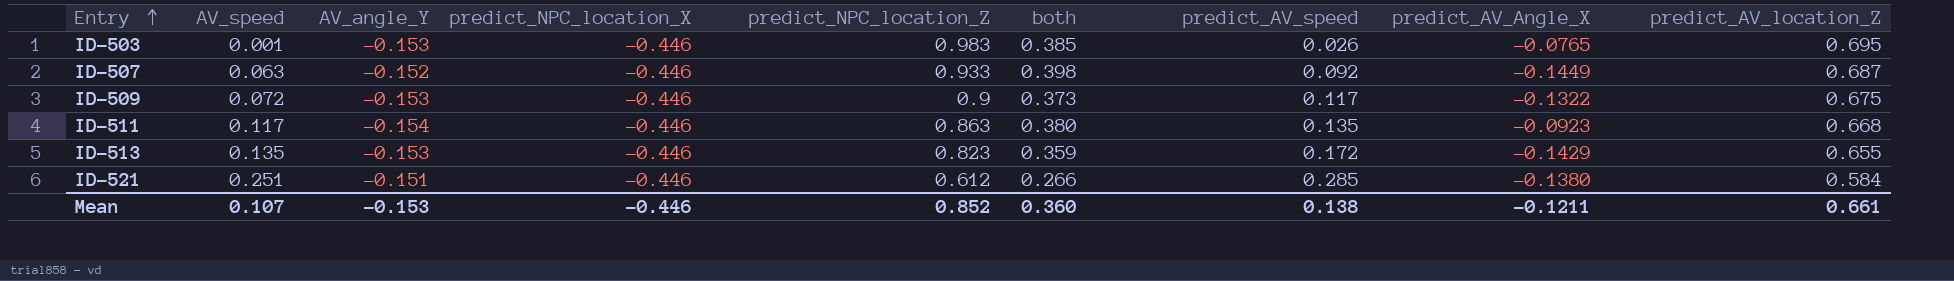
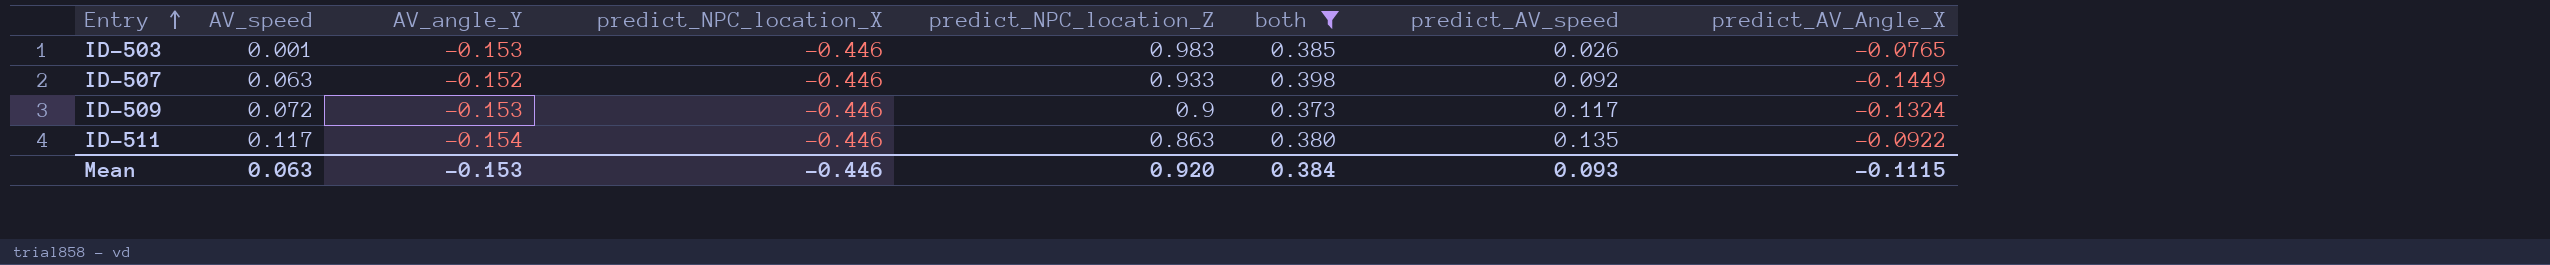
filter: none -> both >= 0.373
column predict_AV_location_Z | position: 9 -> none
ID-509 | predict_AV_Angle_X: -0.1322 -> -0.1324
ID-511 | predict_AV_Angle_X: -0.0923 -> -0.0922
Mean | AV_speed: 0.107 -> 0.063
Mean | predict_NPC_location_Z: 0.852 -> 0.920
Mean | both: 0.360 -> 0.384
Mean | predict_AV_speed: 0.138 -> 0.093
Mean | predict_AV_Angle_X: -0.1211 -> -0.1115

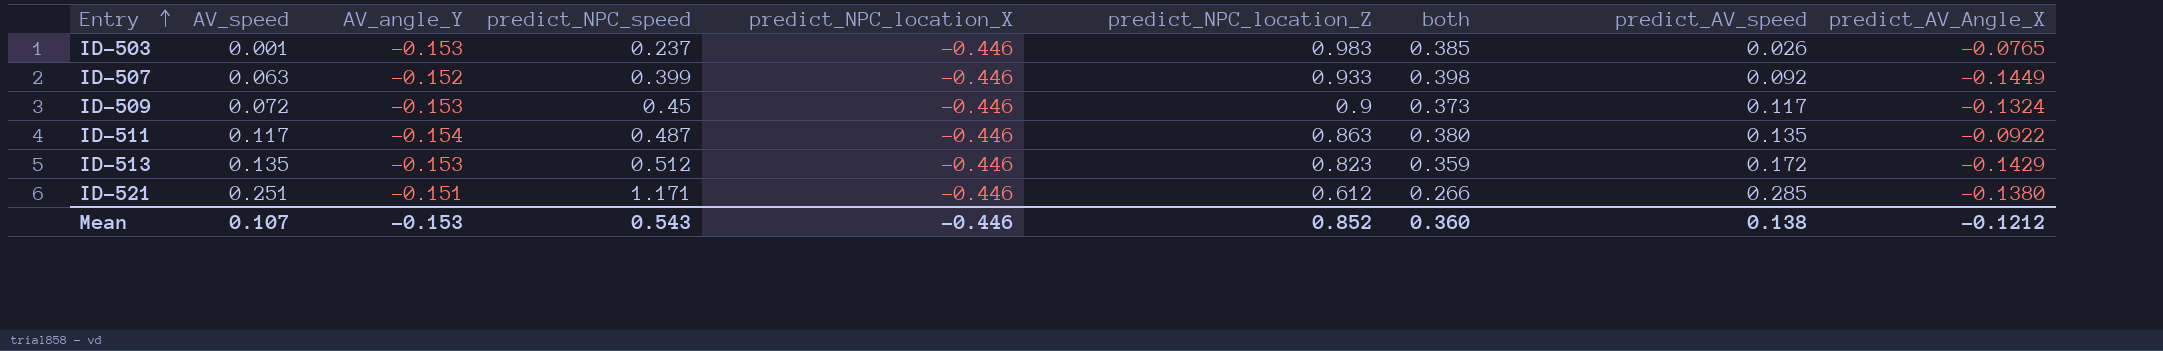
filter: both >= 0.373 -> none
column predict_NPC_speed | position: none -> 4
Mean | AV_speed: 0.063 -> 0.107
Mean | predict_NPC_location_Z: 0.920 -> 0.852
Mean | both: 0.384 -> 0.360
Mean | predict_AV_speed: 0.093 -> 0.138
Mean | predict_AV_Angle_X: -0.1115 -> -0.1212

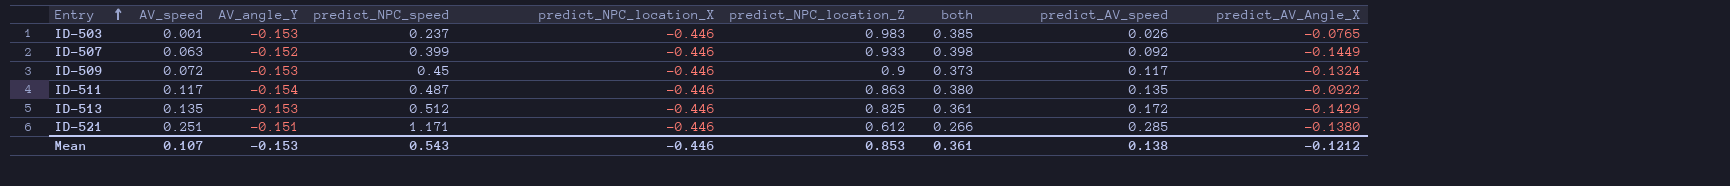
ID-513 | predict_NPC_location_Z: 0.823 -> 0.825
ID-513 | both: 0.359 -> 0.361
Mean | predict_NPC_location_Z: 0.852 -> 0.853
Mean | both: 0.360 -> 0.361

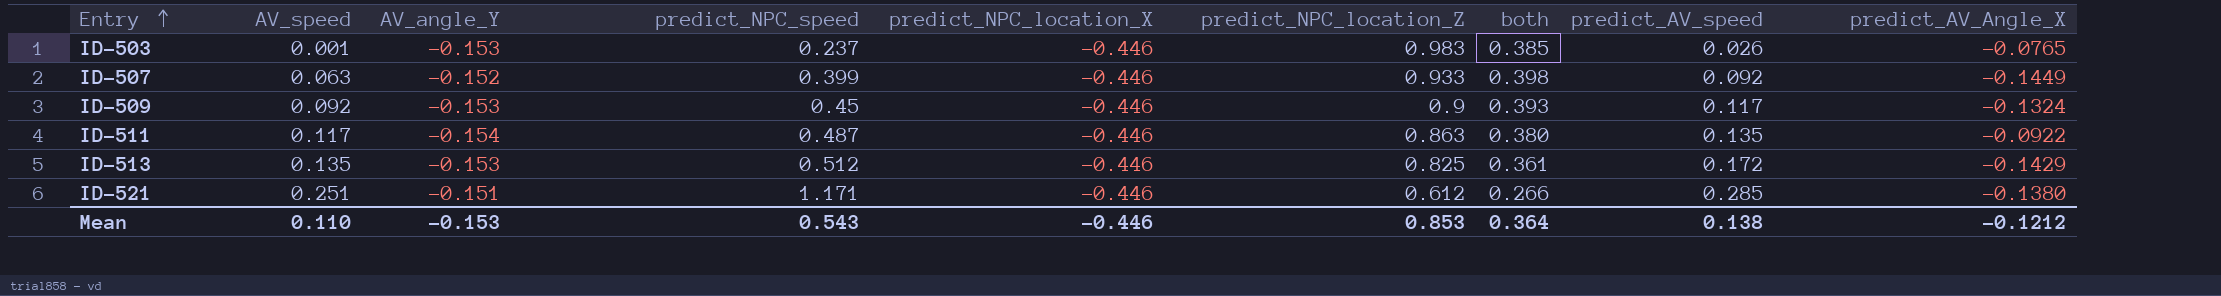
ID-509 | AV_speed: 0.072 -> 0.092
ID-509 | both: 0.373 -> 0.393
Mean | AV_speed: 0.107 -> 0.110
Mean | both: 0.361 -> 0.364

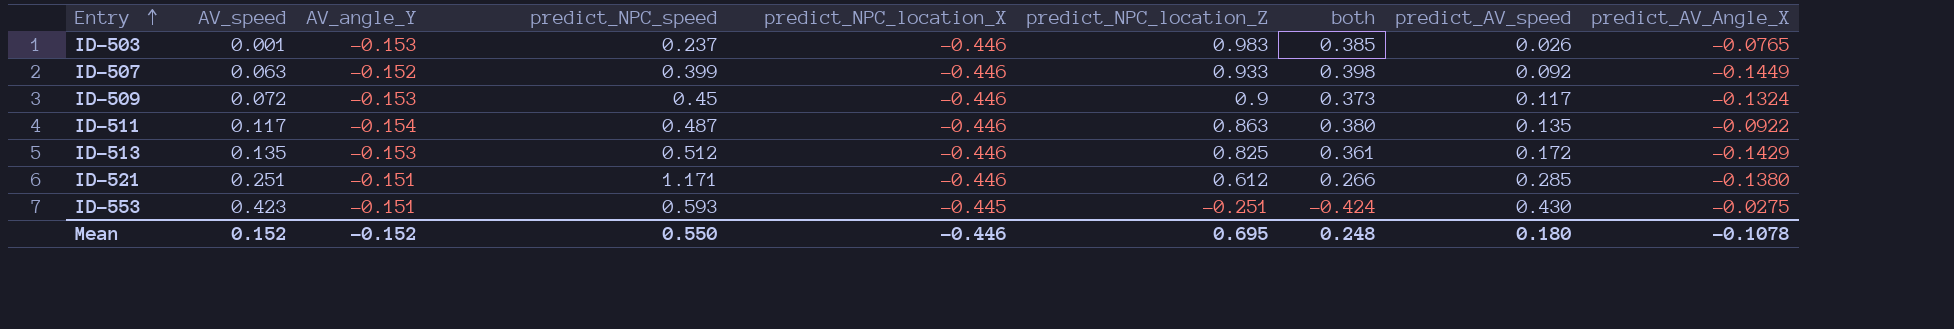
ID-509 | AV_speed: 0.092 -> 0.072
ID-509 | both: 0.393 -> 0.373
row ID-553: none -> 0.423 | -0.151 | 0.593 | -0.445 | -0.251 | -0.424 | 0.430 | -0.0275
Mean | AV_speed: 0.110 -> 0.152
Mean | AV_angle_Y: -0.153 -> -0.152
Mean | predict_NPC_speed: 0.543 -> 0.550
Mean | predict_NPC_location_Z: 0.853 -> 0.695
Mean | both: 0.364 -> 0.248
Mean | predict_AV_speed: 0.138 -> 0.180
Mean | predict_AV_Angle_X: -0.1212 -> -0.1078

